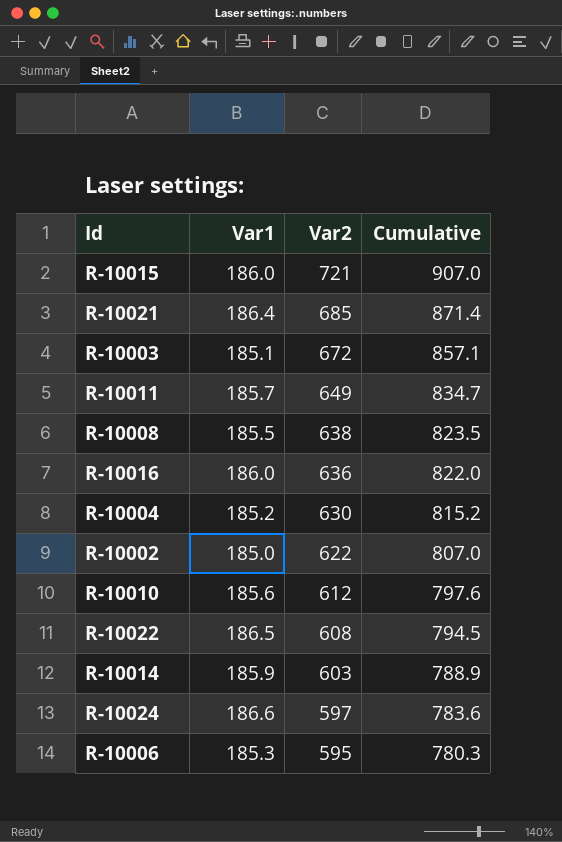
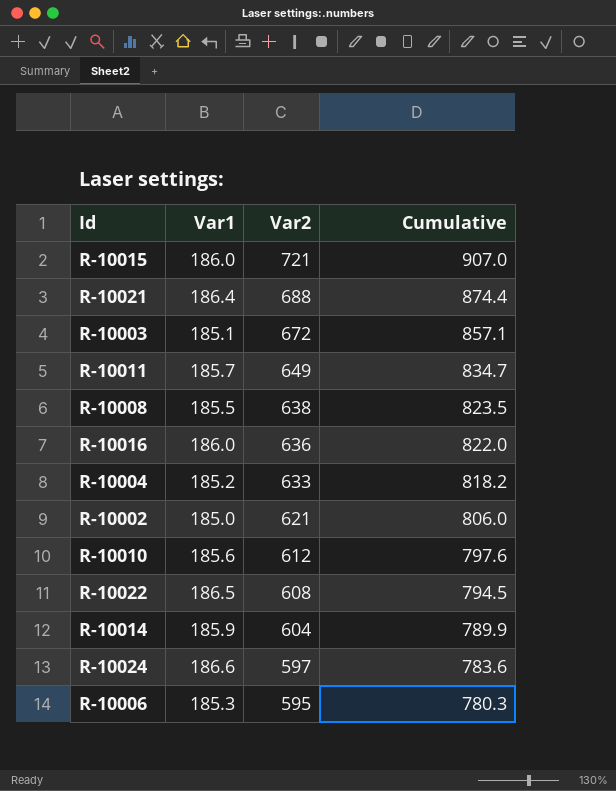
R-10021 | Var2: 685 -> 688
R-10021 | Cumulative: 871.4 -> 874.4
R-10004 | Var2: 630 -> 633
R-10004 | Cumulative: 815.2 -> 818.2
R-10002 | Var2: 622 -> 621
R-10002 | Cumulative: 807.0 -> 806.0
R-10014 | Var2: 603 -> 604
R-10014 | Cumulative: 788.9 -> 789.9

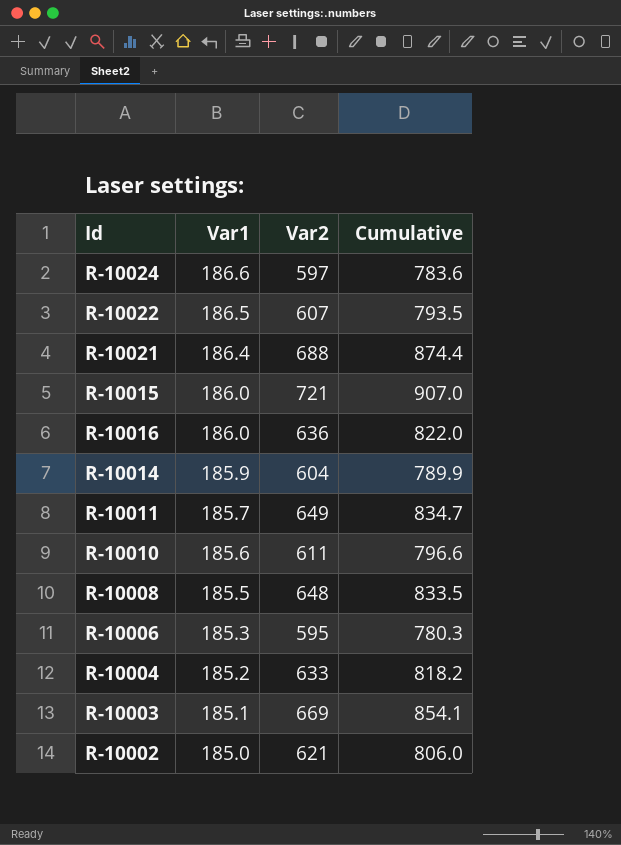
row order: Var2 descending -> Var1 descending
R-10022 | Var2: 608 -> 607
R-10022 | Cumulative: 794.5 -> 793.5
R-10010 | Var2: 612 -> 611
R-10010 | Cumulative: 797.6 -> 796.6
R-10008 | Var2: 638 -> 648
R-10008 | Cumulative: 823.5 -> 833.5
R-10003 | Var2: 672 -> 669
R-10003 | Cumulative: 857.1 -> 854.1

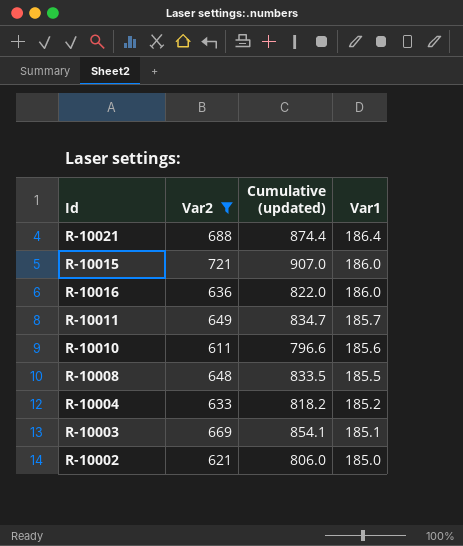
filter: none -> Var2 >= 611
column name: Cumulative -> Cumulative (updated)
column Var1 | position: 2 -> 4

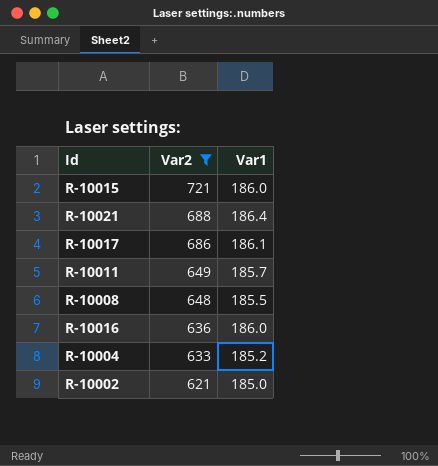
row order: Var1 descending -> Var2 descending
column Cumulative (updated) | formula: [Var2] + [Var1] -> none
row R-10010: 611 | 796.6 | 185.6 -> none
row R-10003: 669 | 854.1 | 185.1 -> none
row R-10017: none -> 686 | 186.1

